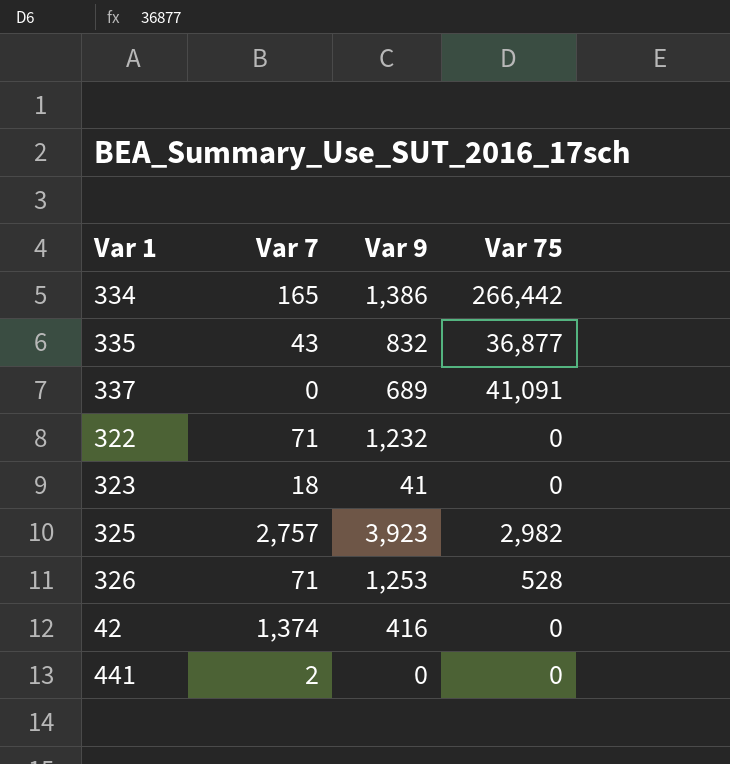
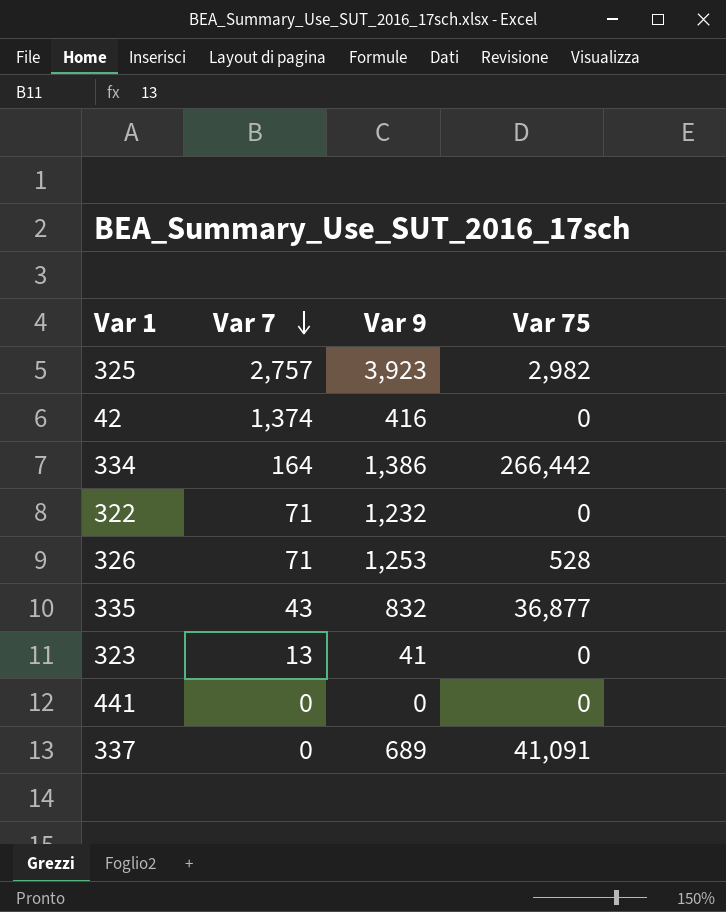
row order: none -> Var 7 descending
334 | Var 7: 165 -> 164
323 | Var 7: 18 -> 13
441 | Var 7: 2 -> 0

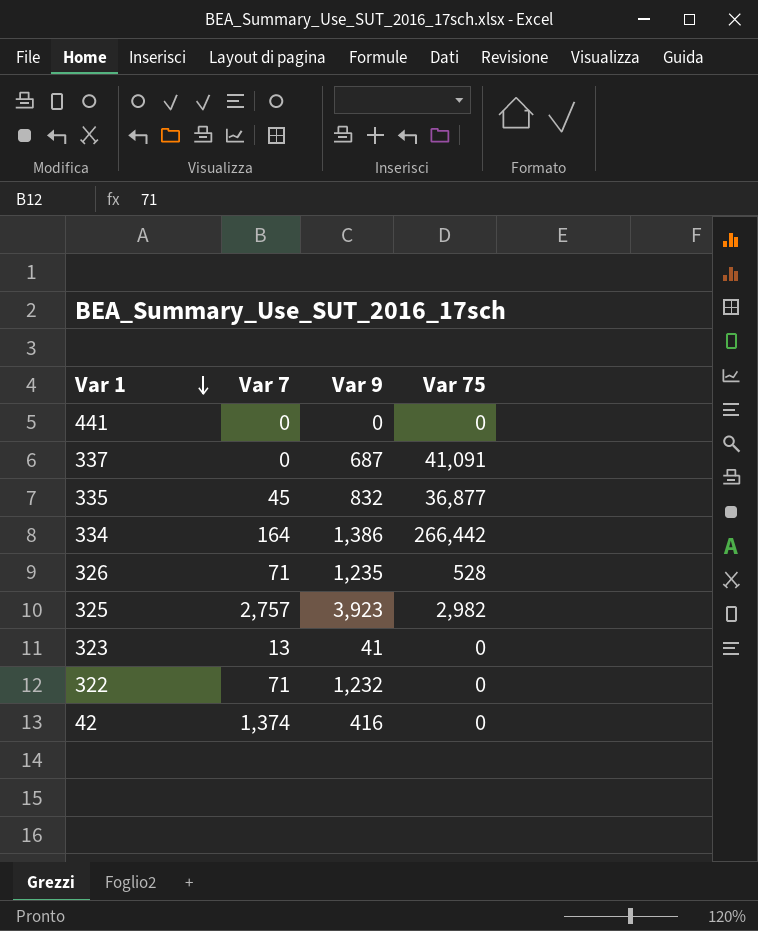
row order: Var 7 descending -> Var 1 descending
337 | Var 9: 689 -> 687
335 | Var 7: 43 -> 45
326 | Var 9: 1,253 -> 1,235

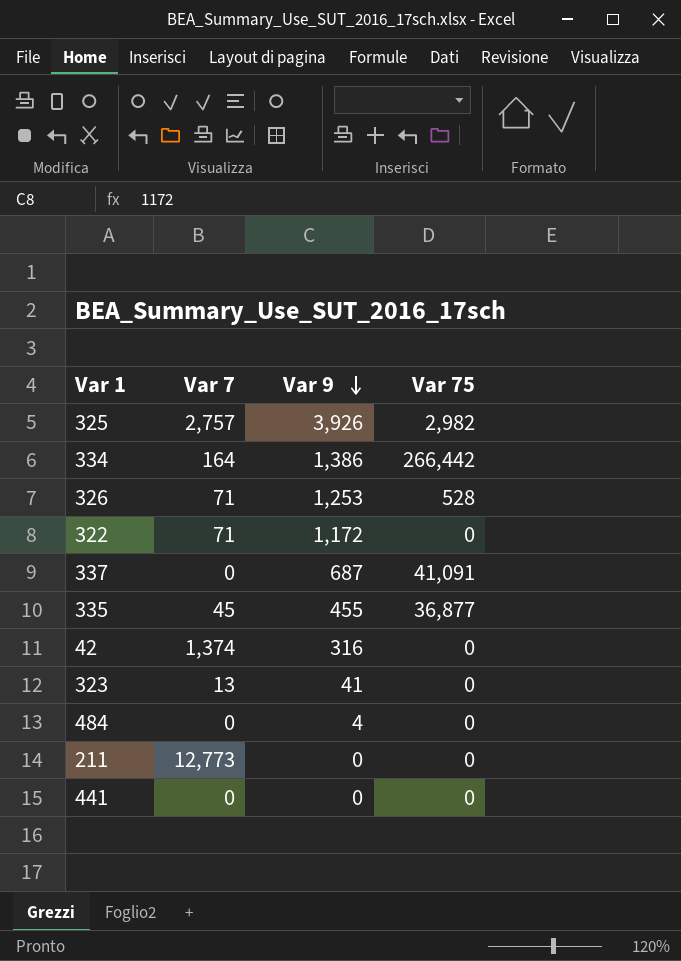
row order: Var 1 descending -> Var 9 descending
325 | Var 9: 3,923 -> 3,926
326 | Var 9: 1,235 -> 1,253
322 | Var 9: 1,232 -> 1,172
335 | Var 9: 832 -> 455
42 | Var 9: 416 -> 316
row 484: none -> 0 | 4 | 0
row 211: none -> 12,773 | 0 | 0

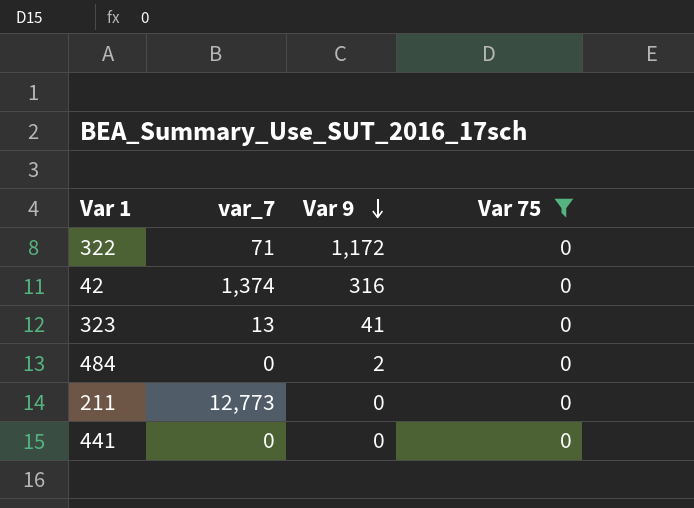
filter: none -> Var 75 = 0
column name: Var 7 -> var_7
484 | Var 9: 4 -> 2

